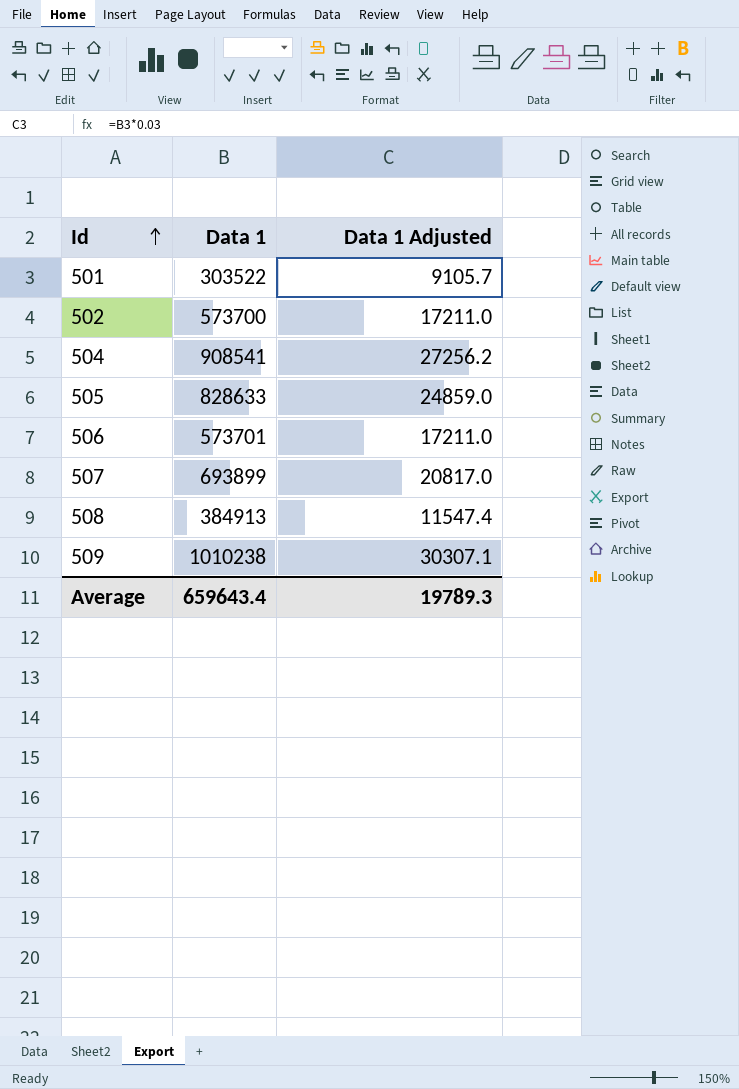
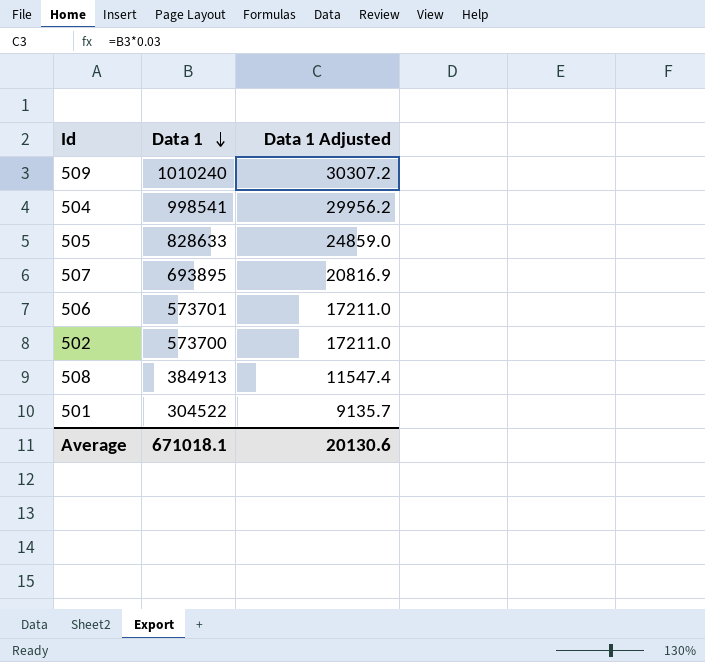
row order: Id ascending -> Data 1 descending
509 | Data 1: 1010238 -> 1010240
509 | Data 1 Adjusted: 30307.1 -> 30307.2
504 | Data 1: 908541 -> 998541
504 | Data 1 Adjusted: 27256.2 -> 29956.2
507 | Data 1: 693899 -> 693895
507 | Data 1 Adjusted: 20817.0 -> 20816.9
501 | Data 1: 303522 -> 304522
501 | Data 1 Adjusted: 9105.7 -> 9135.7
Average | Data 1: 659643.4 -> 671018.1
Average | Data 1 Adjusted: 19789.3 -> 20130.6

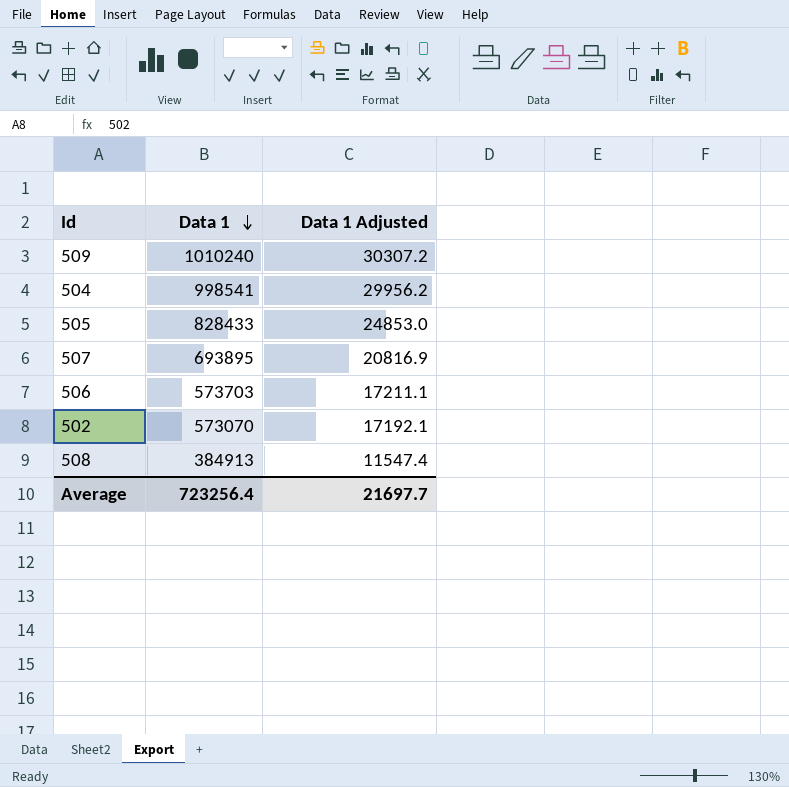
row 501: 304522 | 9135.7 -> none
505 | Data 1: 828633 -> 828433
505 | Data 1 Adjusted: 24859.0 -> 24853.0
506 | Data 1: 573701 -> 573703
506 | Data 1 Adjusted: 17211.0 -> 17211.1
502 | Data 1: 573700 -> 573070
502 | Data 1 Adjusted: 17211.0 -> 17192.1
Average | Data 1: 671018.1 -> 723256.4
Average | Data 1 Adjusted: 20130.6 -> 21697.7

